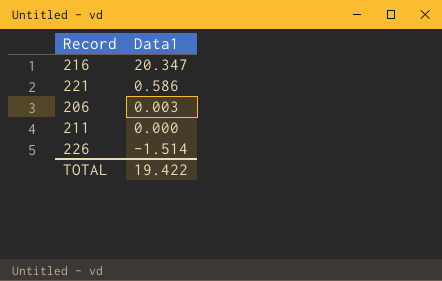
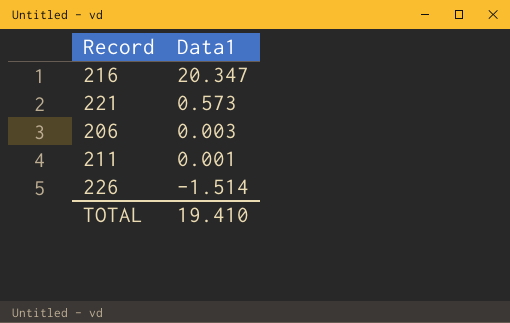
221 | Data1: 0.586 -> 0.573
211 | Data1: 0.000 -> 0.001
TOTAL | Data1: 19.422 -> 19.410

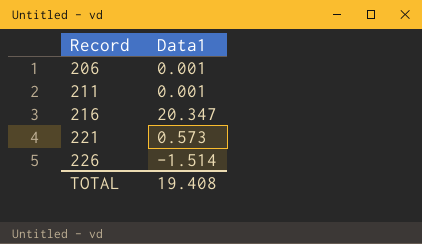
row order: Data1 descending -> Record ascending
206 | Data1: 0.003 -> 0.001
TOTAL | Data1: 19.410 -> 19.408

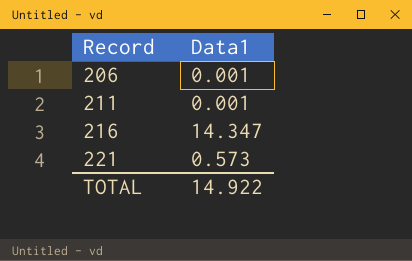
row 226: -1.514 -> none
216 | Data1: 20.347 -> 14.347
TOTAL | Data1: 19.408 -> 14.922

